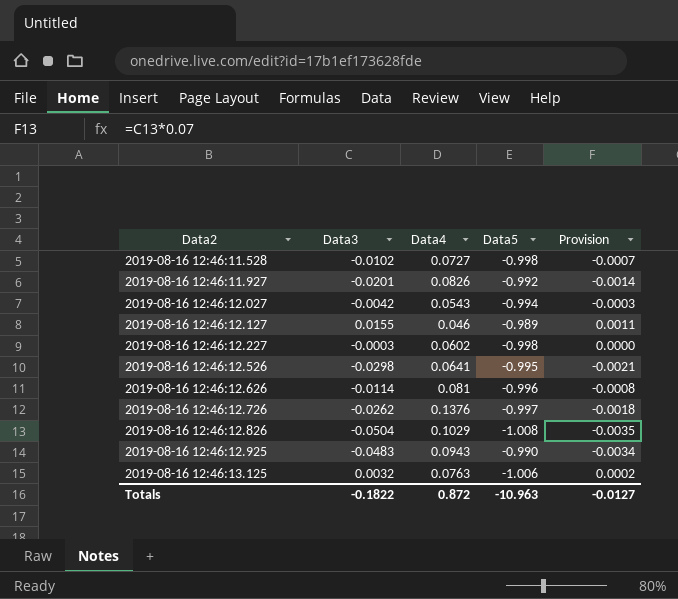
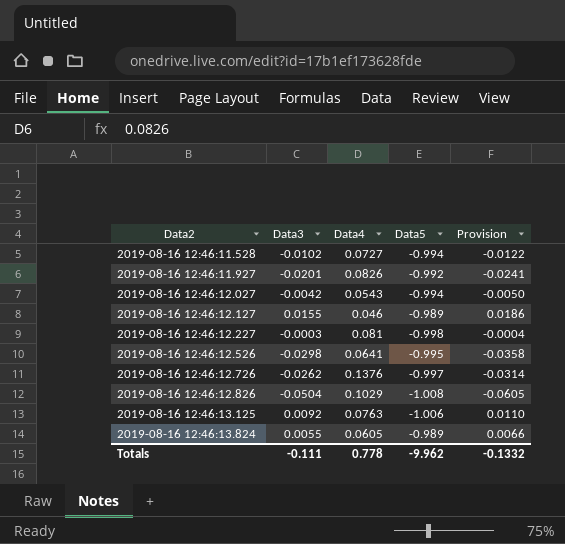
column Provision | formula: [Data3] * 0.07 -> [Data3] * 1.2
row 2019-08-16 12:46:12.626: -0.0114 | 0.081 | -0.996 | -0.0008 -> none
row 2019-08-16 12:46:12.925: -0.0483 | 0.0943 | -0.990 | -0.0034 -> none
2019-08-16 12:46:11.528 | Data5: -0.998 -> -0.994
2019-08-16 12:46:12.227 | Data4: 0.0602 -> 0.081
2019-08-16 12:46:13.125 | Data3: 0.0032 -> 0.0092
row 2019-08-16 12:46:13.824: none -> 0.0055 | 0.0605 | -0.989 | 0.0066
Totals | Data3: -0.1822 -> -0.111
Totals | Data4: 0.872 -> 0.778
Totals | Data5: -10.963 -> -9.962
Totals | Provision: -0.0127 -> -0.1332

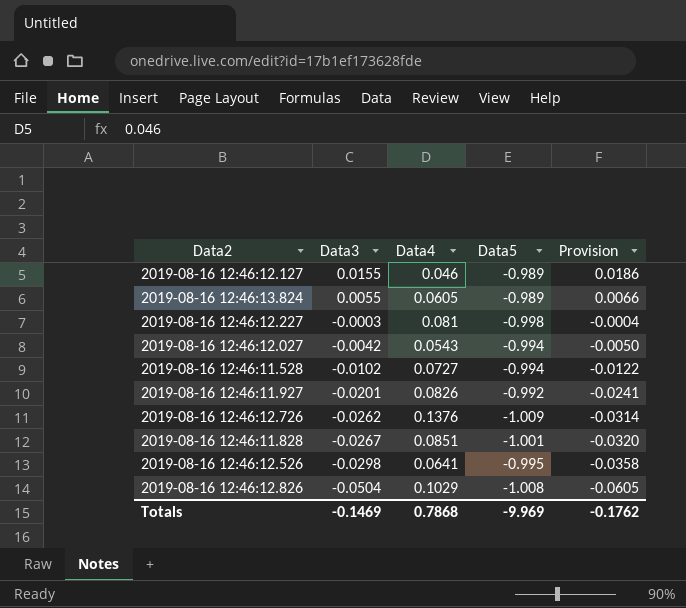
row order: Data2 ascending -> Data3 descending
row 2019-08-16 12:46:13.125: 0.0092 | 0.0763 | -1.006 | 0.0110 -> none
2019-08-16 12:46:12.726 | Data5: -0.997 -> -1.009
row 2019-08-16 12:46:11.828: none -> -0.0267 | 0.0851 | -1.001 | -0.0320
Totals | Data3: -0.111 -> -0.1469
Totals | Data4: 0.778 -> 0.7868
Totals | Data5: -9.962 -> -9.969
Totals | Provision: -0.1332 -> -0.1762

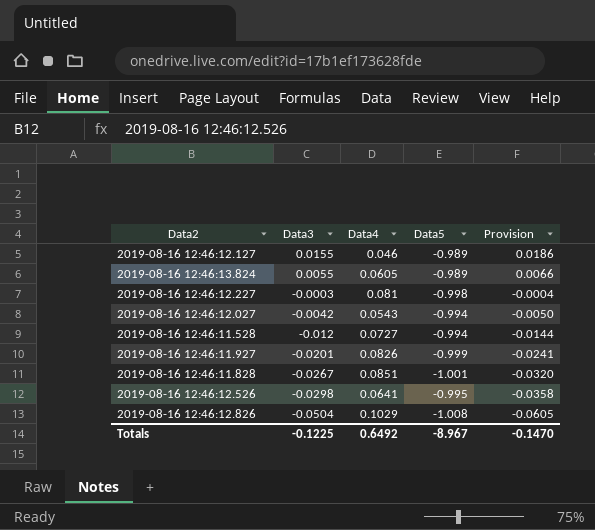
row 2019-08-16 12:46:12.726: -0.0262 | 0.1376 | -1.009 | -0.0314 -> none
2019-08-16 12:46:11.528 | Data3: -0.0102 -> -0.012
2019-08-16 12:46:11.528 | Provision: -0.0122 -> -0.0144
2019-08-16 12:46:11.927 | Data5: -0.992 -> -0.999
Totals | Data3: -0.1469 -> -0.1225
Totals | Data4: 0.7868 -> 0.6492
Totals | Data5: -9.969 -> -8.967
Totals | Provision: -0.1762 -> -0.1470

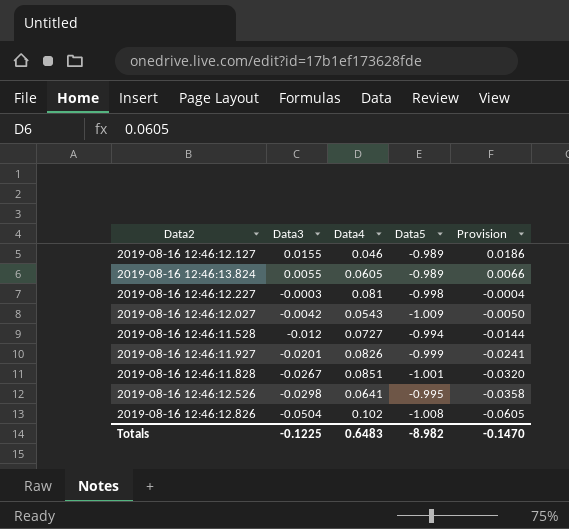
2019-08-16 12:46:12.027 | Data5: -0.994 -> -1.009
2019-08-16 12:46:12.826 | Data4: 0.1029 -> 0.102
Totals | Data4: 0.6492 -> 0.6483
Totals | Data5: -8.967 -> -8.982

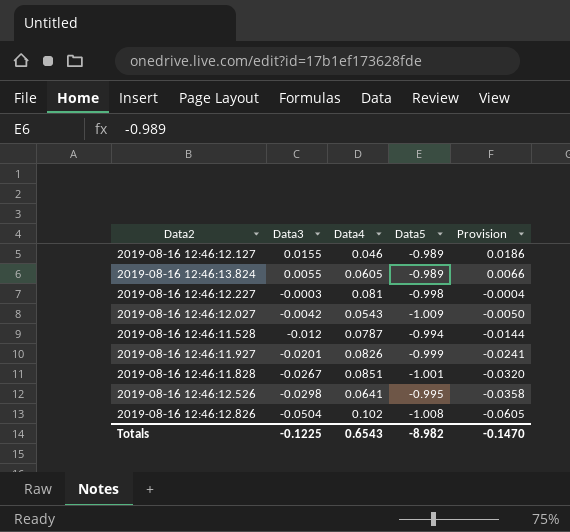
2019-08-16 12:46:11.528 | Data4: 0.0727 -> 0.0787
Totals | Data4: 0.6483 -> 0.6543

